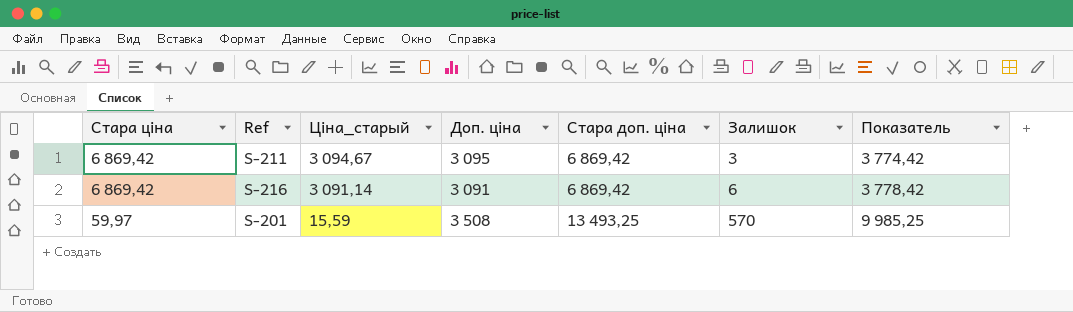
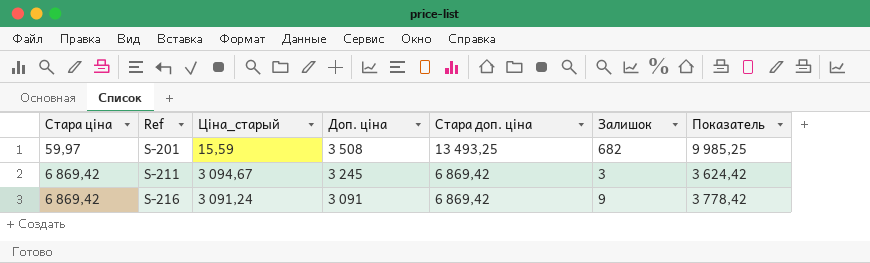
row order: Стара ціна descending -> Стара ціна ascending
S-201 | Залишок: 570 -> 682
S-211 | Доп. ціна: 3 095 -> 3 245
S-211 | Показатель: 3 774,42 -> 3 624,42
S-216 | Ціна_старый: 3 091,14 -> 3 091,24
S-216 | Залишок: 6 -> 9

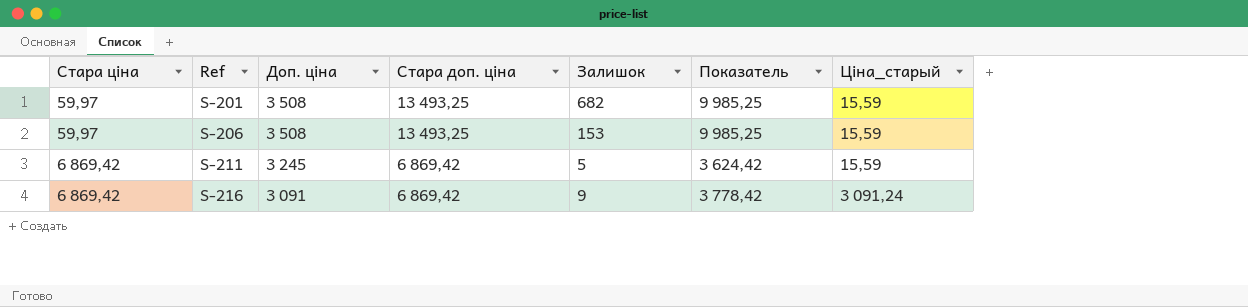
column Ціна_старый | position: 3 -> 7
row S-206: none -> 59,97 | 3 508 | 13 493,25 | 153 | 9 985,25 | 15,59
S-211 | Залишок: 3 -> 5
S-211 | Ціна_старый: 3 094,67 -> 15,59

